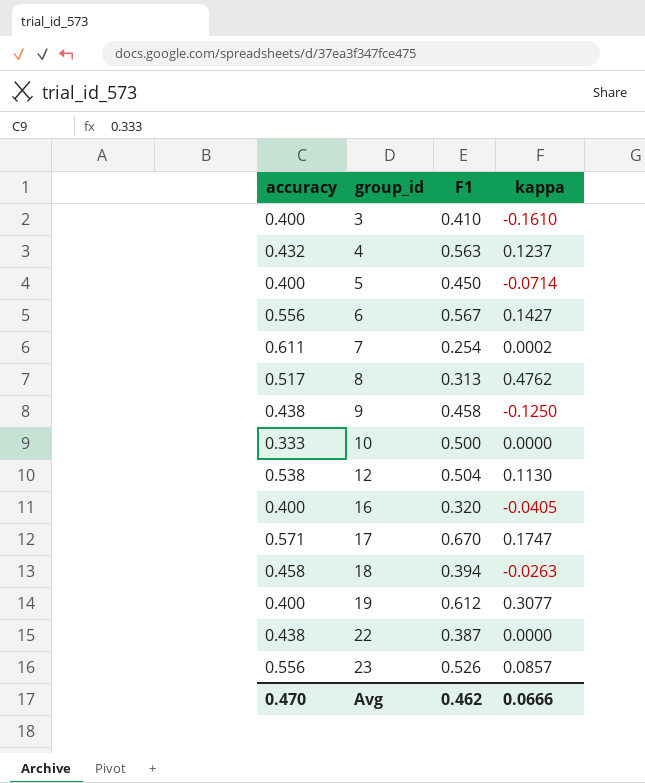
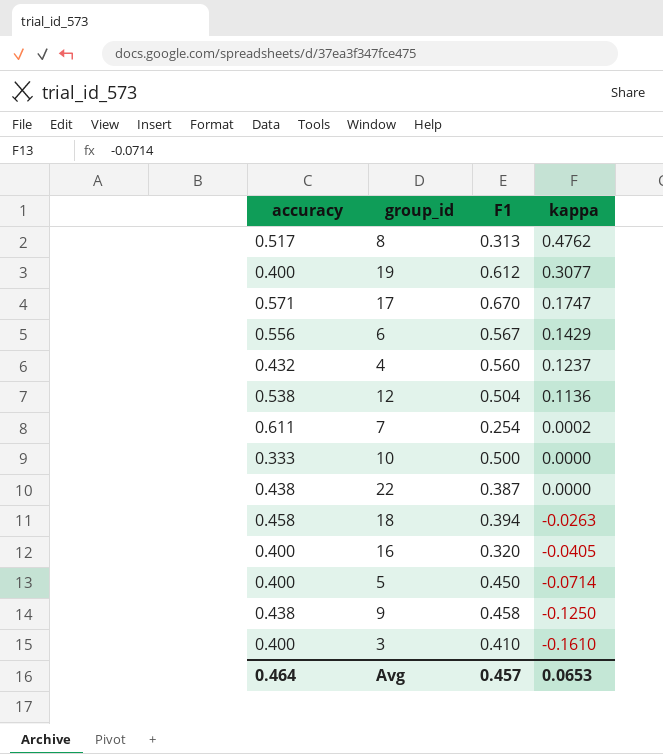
row order: group_id ascending -> kappa descending
row 23: 0.556 | 0.526 | 0.0857 -> none
6 | kappa: 0.1427 -> 0.1429
4 | F1: 0.563 -> 0.560
12 | kappa: 0.1130 -> 0.1136
Avg | accuracy: 0.470 -> 0.464
Avg | F1: 0.462 -> 0.457
Avg | kappa: 0.0666 -> 0.0653

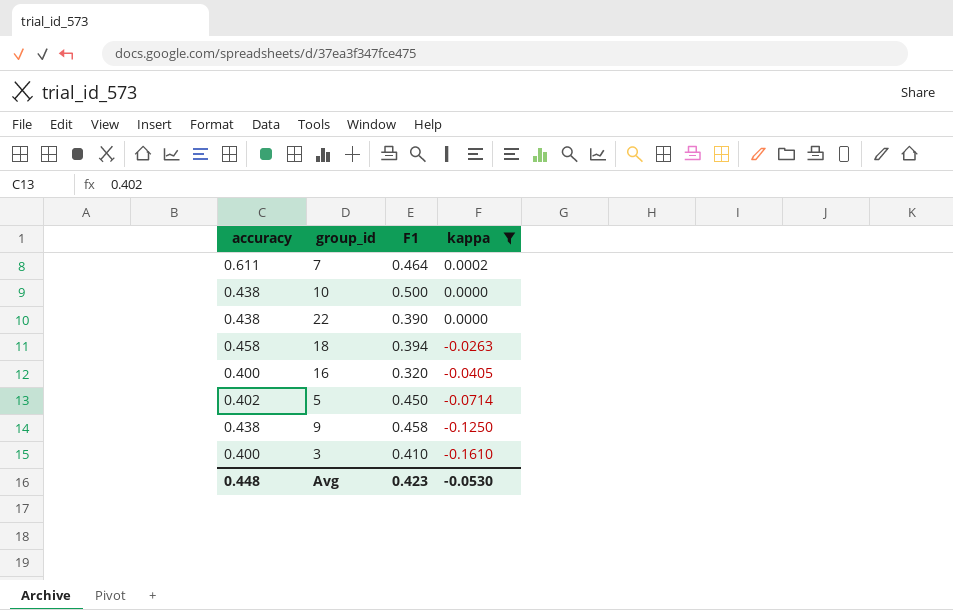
filter: none -> kappa <= 0.0002
7 | F1: 0.254 -> 0.464
10 | accuracy: 0.333 -> 0.438
22 | F1: 0.387 -> 0.390
5 | accuracy: 0.400 -> 0.402
Avg | accuracy: 0.464 -> 0.448
Avg | F1: 0.457 -> 0.423
Avg | kappa: 0.0653 -> -0.0530

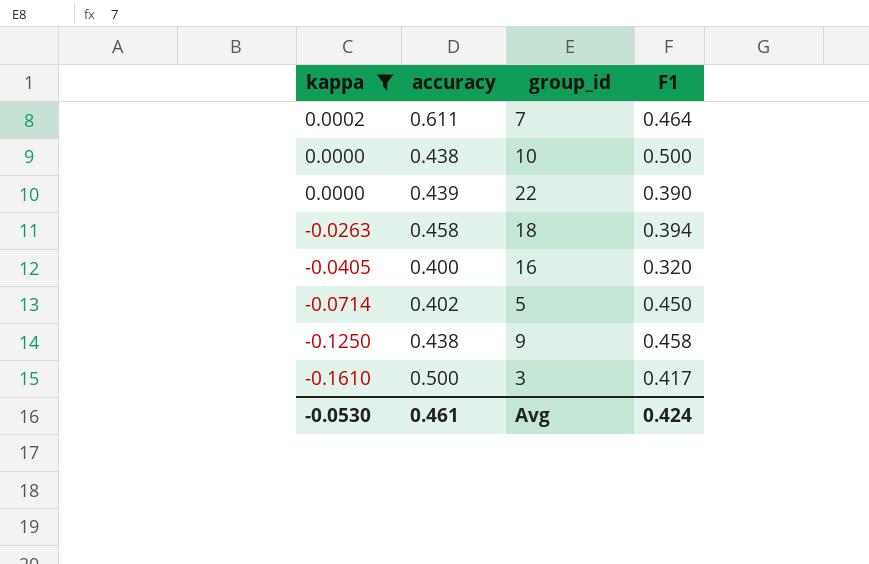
column kappa | position: 4 -> 1
22 | accuracy: 0.438 -> 0.439
3 | accuracy: 0.400 -> 0.500
3 | F1: 0.410 -> 0.417
Avg | accuracy: 0.448 -> 0.461
Avg | F1: 0.423 -> 0.424

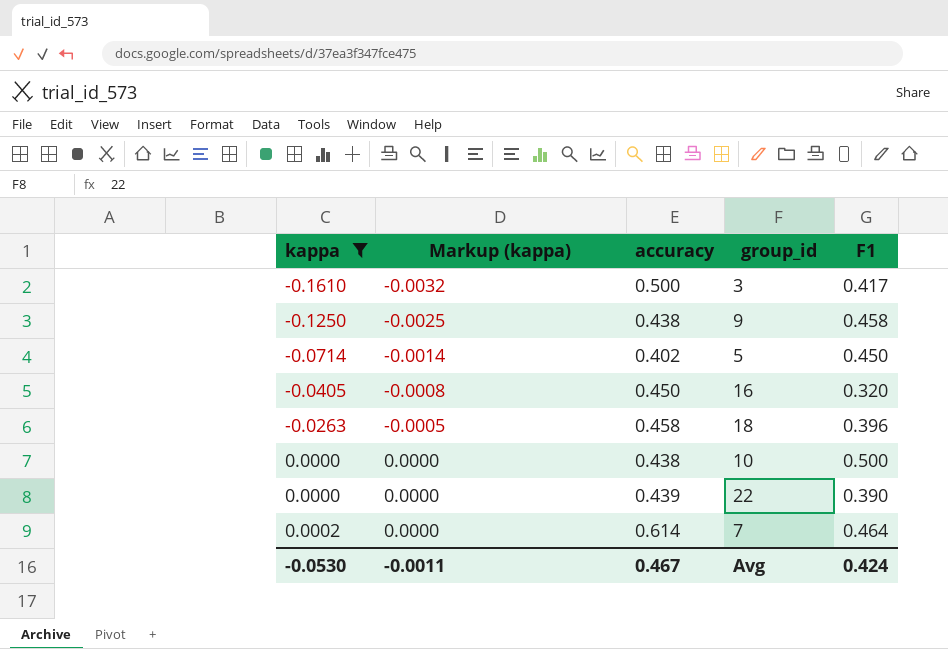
row order: kappa descending -> kappa ascending
column Markup (kappa) | formula: none -> [kappa] * 0.02
16 | accuracy: 0.400 -> 0.450
18 | F1: 0.394 -> 0.396
7 | accuracy: 0.611 -> 0.614
Avg | accuracy: 0.461 -> 0.467

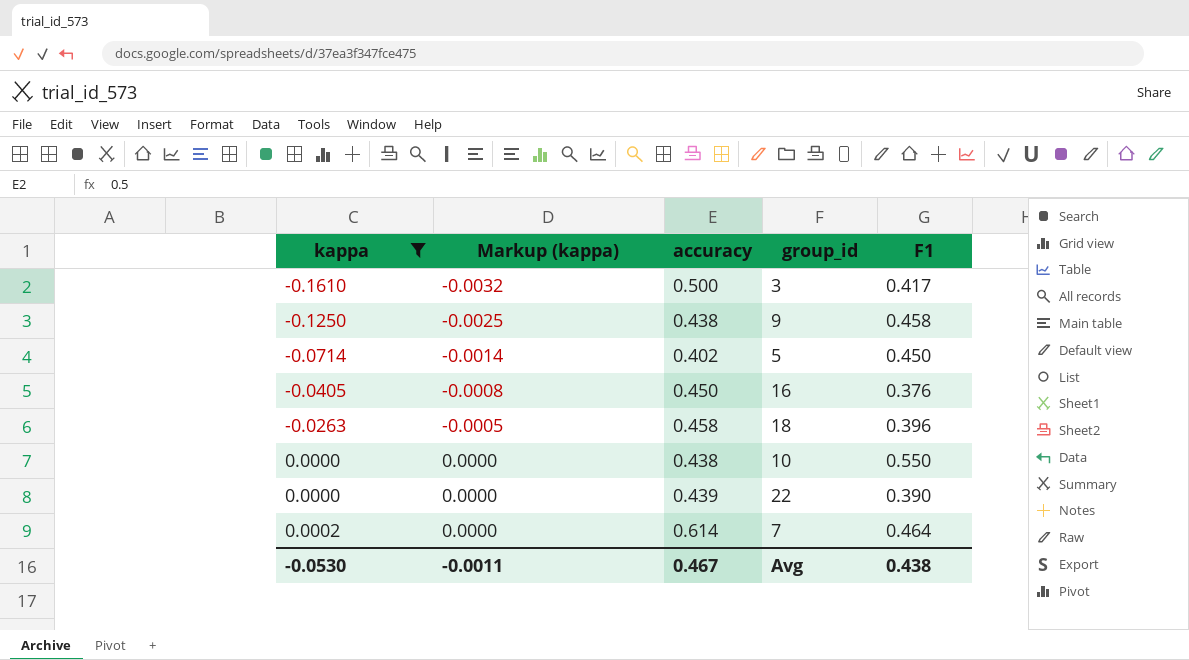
16 | F1: 0.320 -> 0.376
10 | F1: 0.500 -> 0.550
Avg | F1: 0.424 -> 0.438

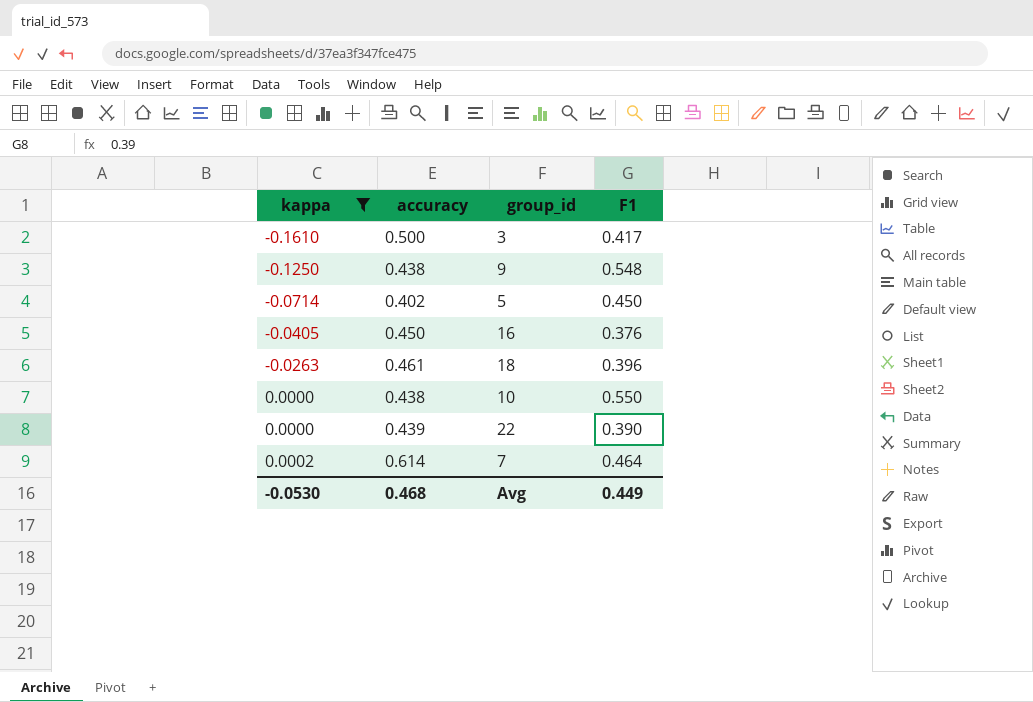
column Markup (kappa) | formula: [kappa] * 0.02 -> none
9 | F1: 0.458 -> 0.548
18 | accuracy: 0.458 -> 0.461
Avg | accuracy: 0.467 -> 0.468
Avg | F1: 0.438 -> 0.449

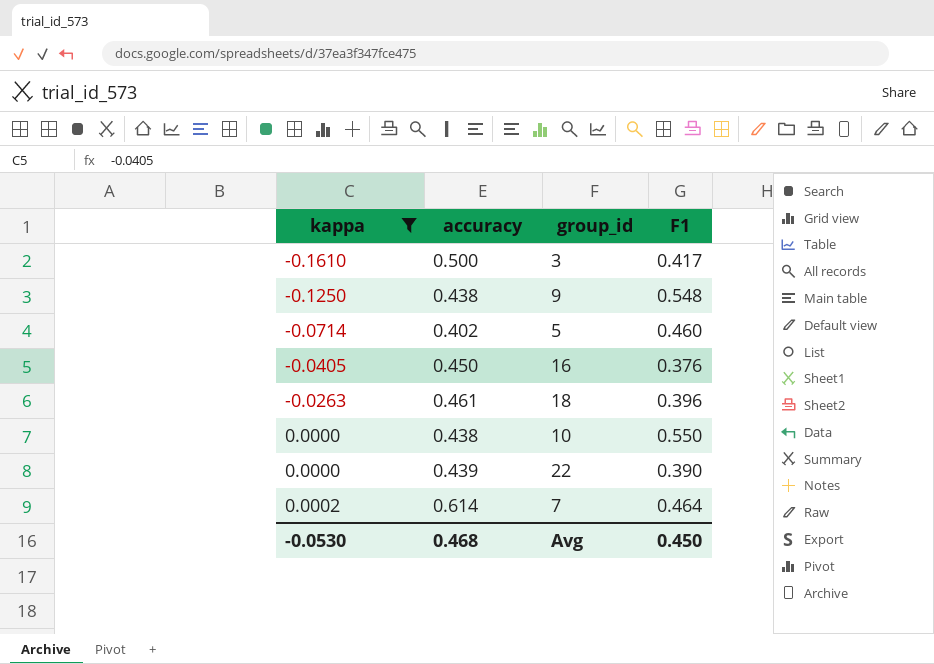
5 | F1: 0.450 -> 0.460
Avg | F1: 0.449 -> 0.450

